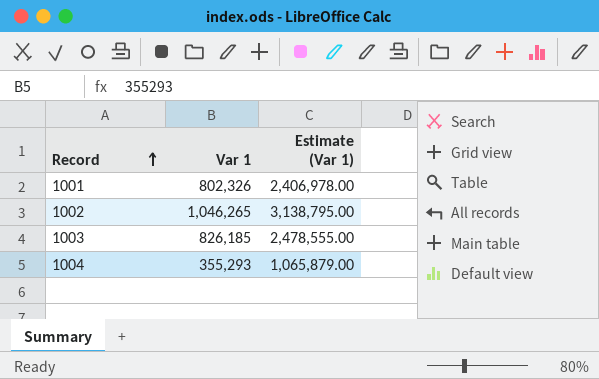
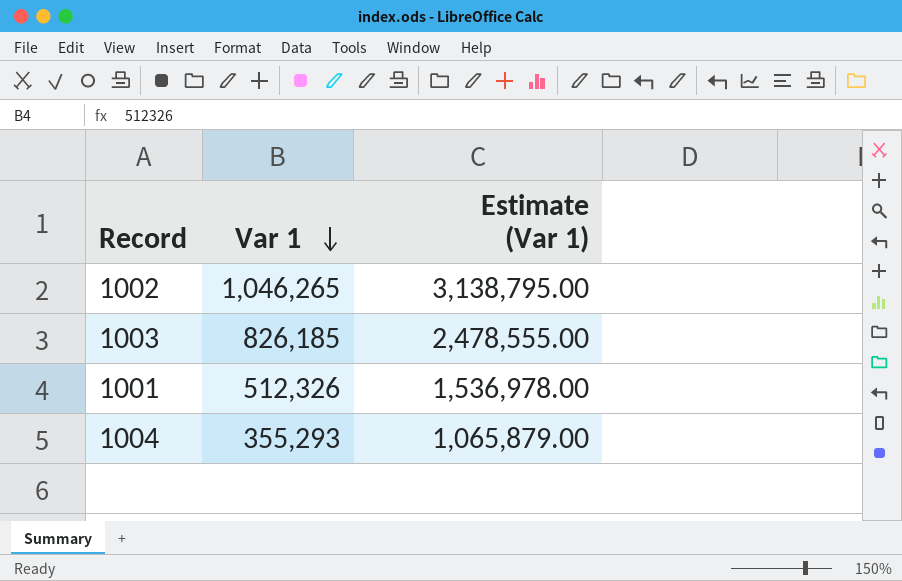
row order: Record ascending -> Var 1 descending
1001 | Var 1: 802,326 -> 512,326
1001 | Estimate (Var 1): 2,406,978.00 -> 1,536,978.00

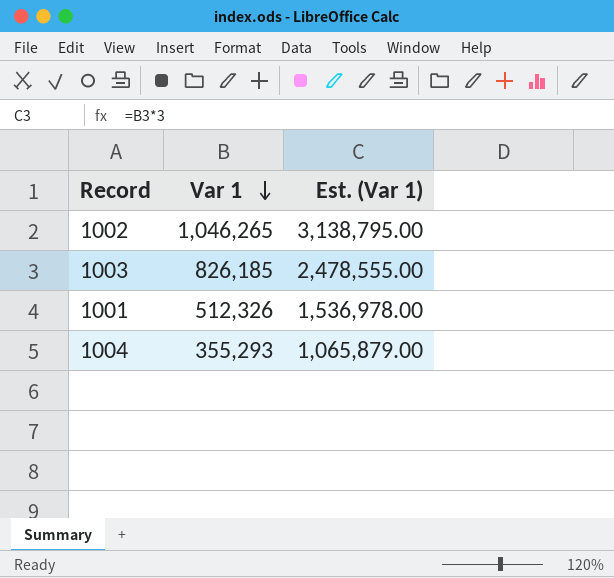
column name: Estimate (Var 1) -> Est. (Var 1)

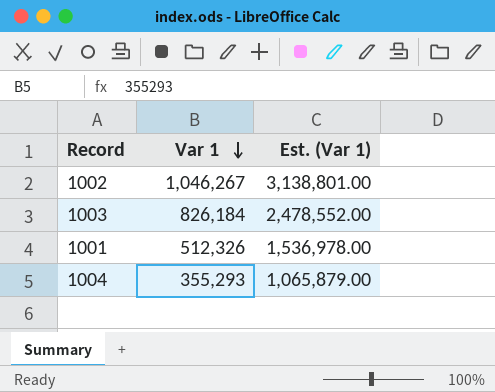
1002 | Var 1: 1,046,265 -> 1,046,267
1002 | Est. (Var 1): 3,138,795.00 -> 3,138,801.00
1003 | Var 1: 826,185 -> 826,184
1003 | Est. (Var 1): 2,478,555.00 -> 2,478,552.00

